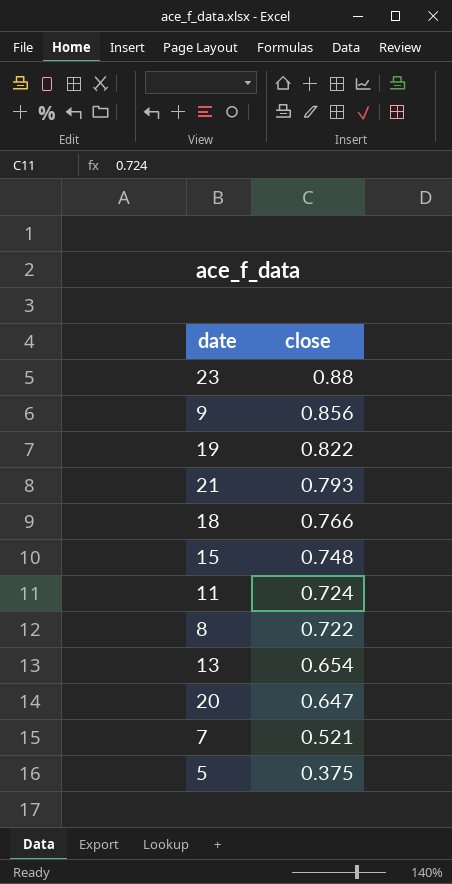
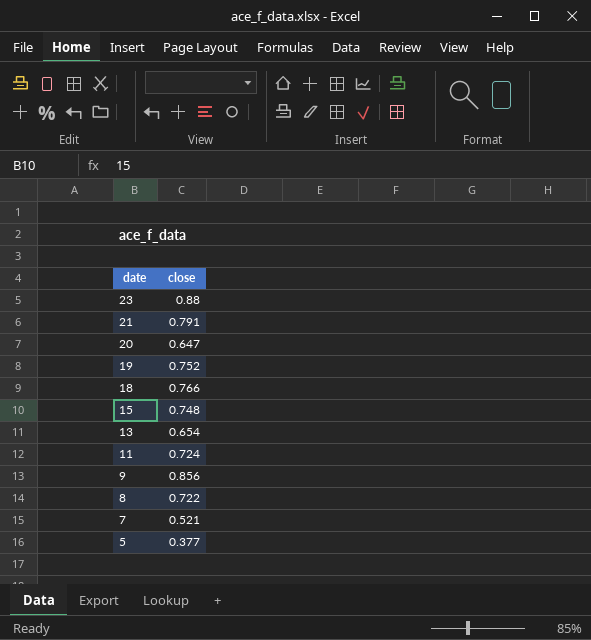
row order: close descending -> date descending
21 | close: 0.793 -> 0.791
19 | close: 0.822 -> 0.752
5 | close: 0.375 -> 0.377

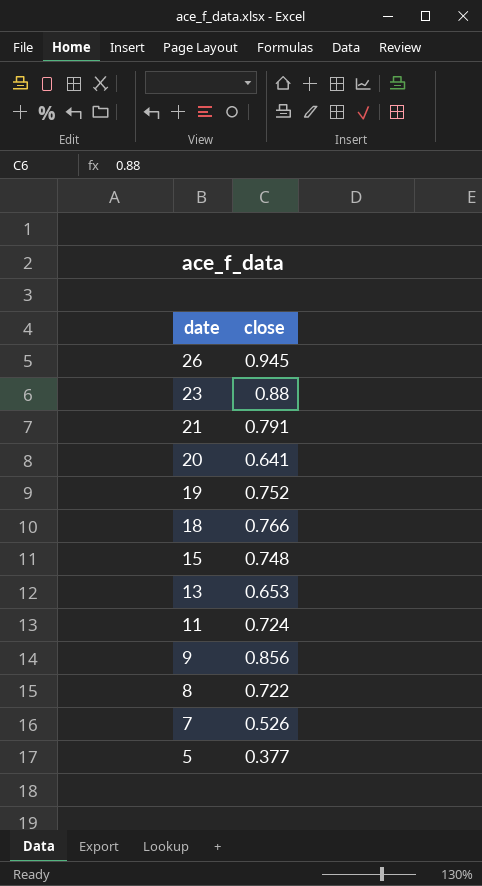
row 26: none -> 0.945
20 | close: 0.647 -> 0.641
13 | close: 0.654 -> 0.653
7 | close: 0.521 -> 0.526

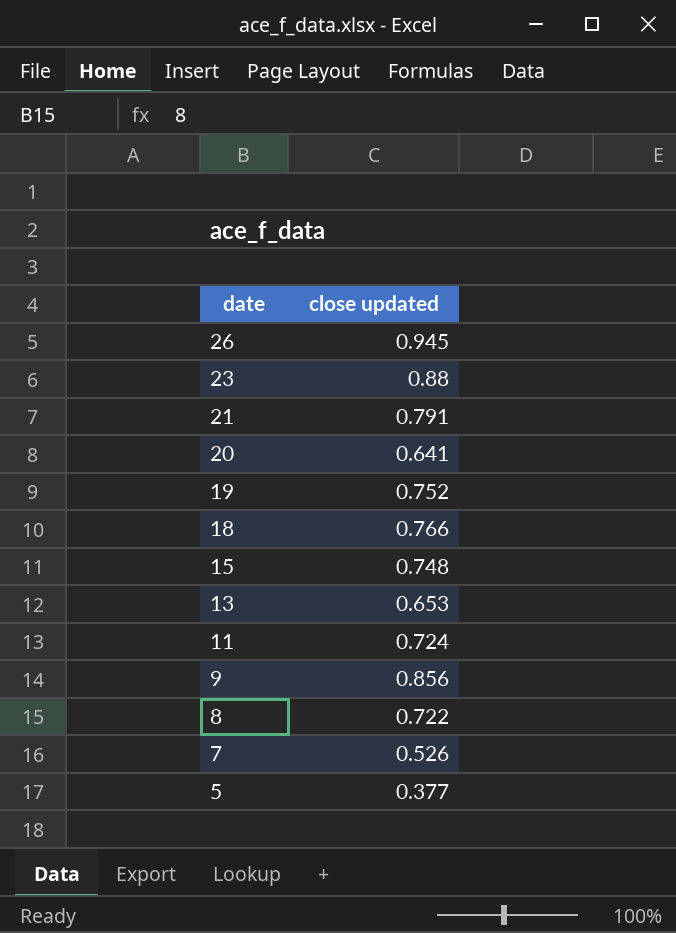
column name: close -> close updated

